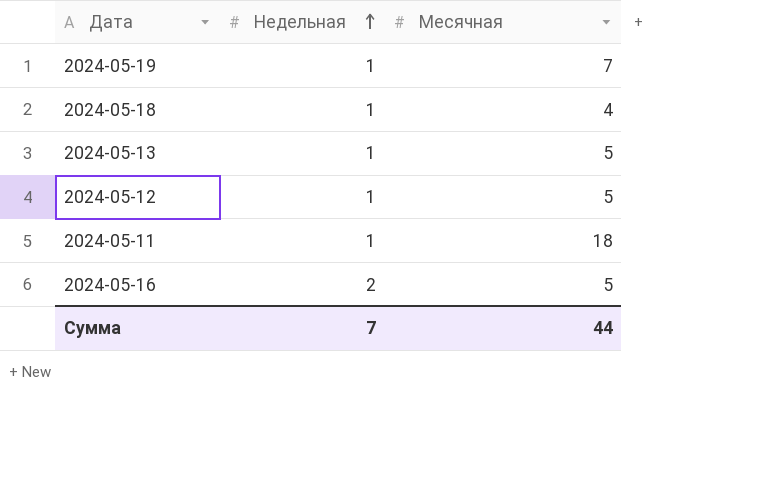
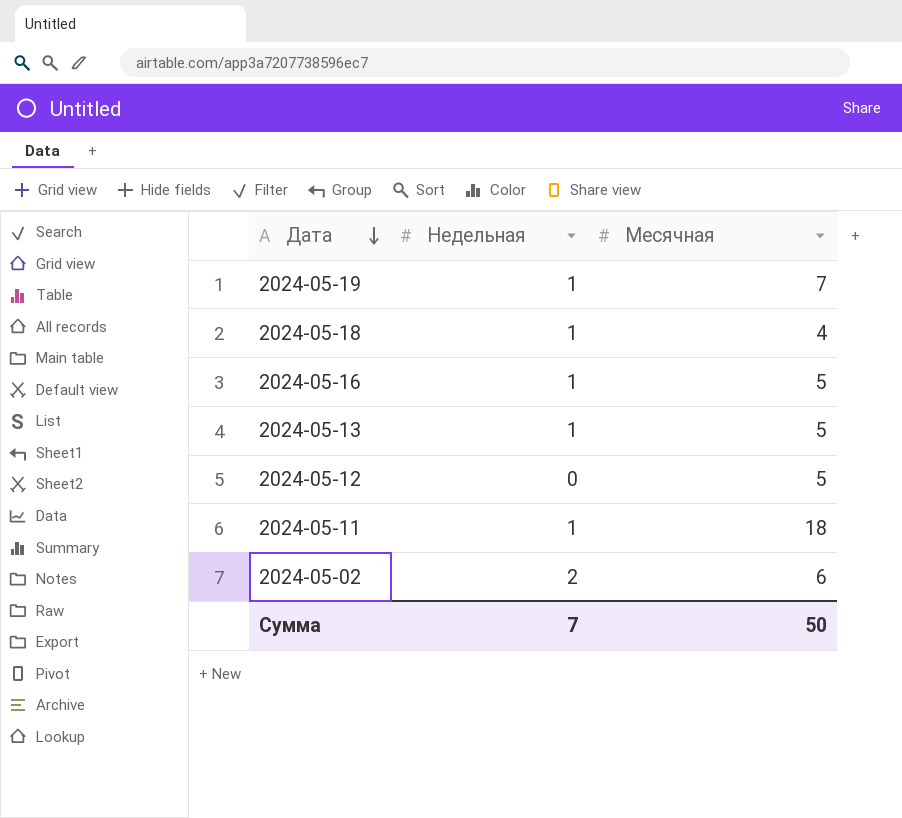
row order: Недельная ascending -> Дата descending
2024-05-16 | Недельная: 2 -> 1
2024-05-12 | Недельная: 1 -> 0
row 2024-05-02: none -> 2 | 6
Сумма | Месячная: 44 -> 50

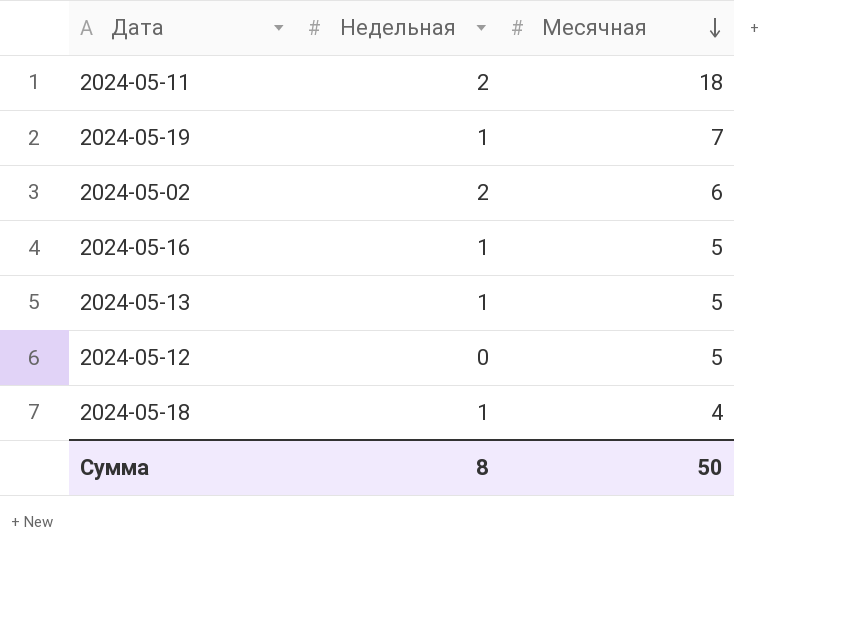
row order: Дата descending -> Месячная descending
2024-05-11 | Недельная: 1 -> 2
Сумма | Недельная: 7 -> 8

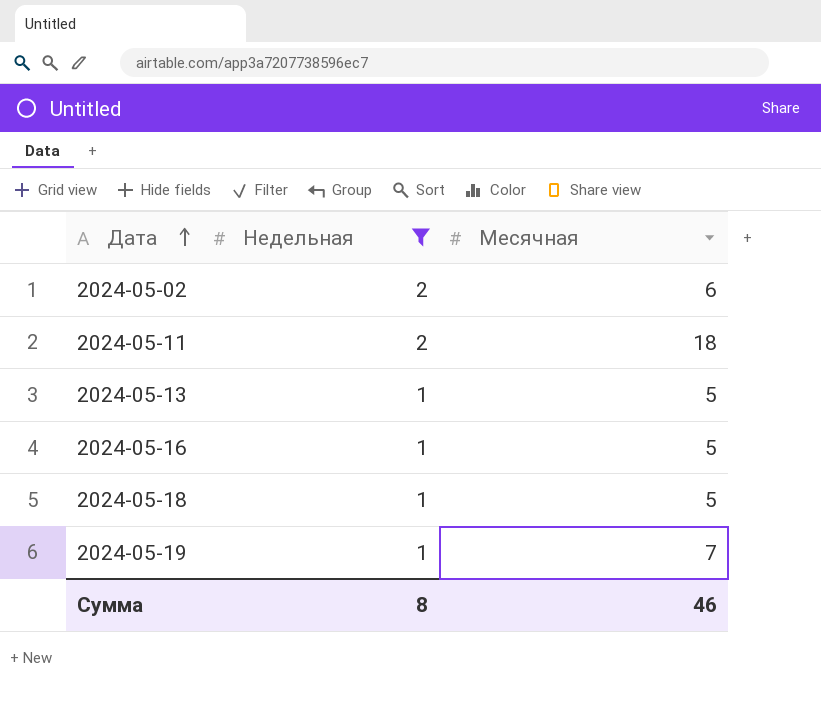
filter: none -> Недельная != 0
row order: Месячная descending -> Дата ascending
2024-05-18 | Месячная: 4 -> 5
Сумма | Месячная: 50 -> 46

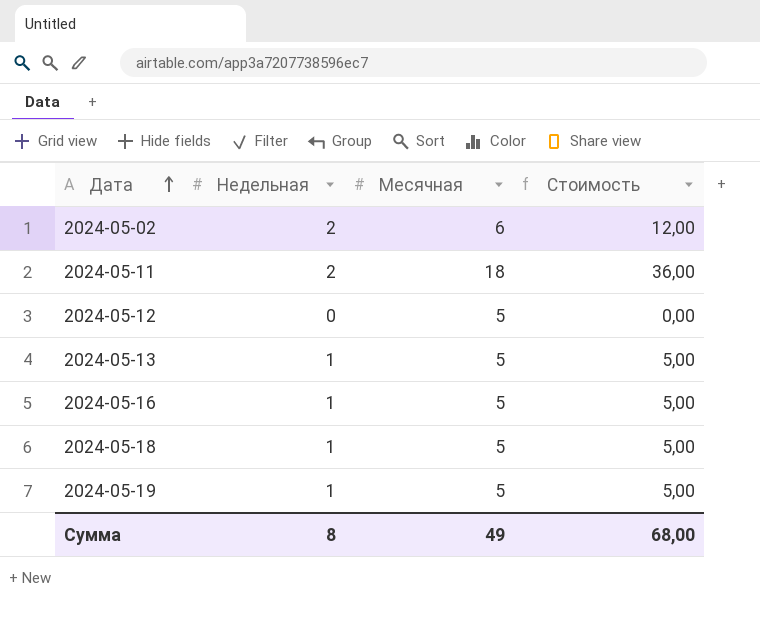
filter: Недельная != 0 -> none
column Стоимость | formula: none -> [Недельная] * [Месячная]
2024-05-19 | Месячная: 7 -> 5
Сумма | Месячная: 46 -> 49

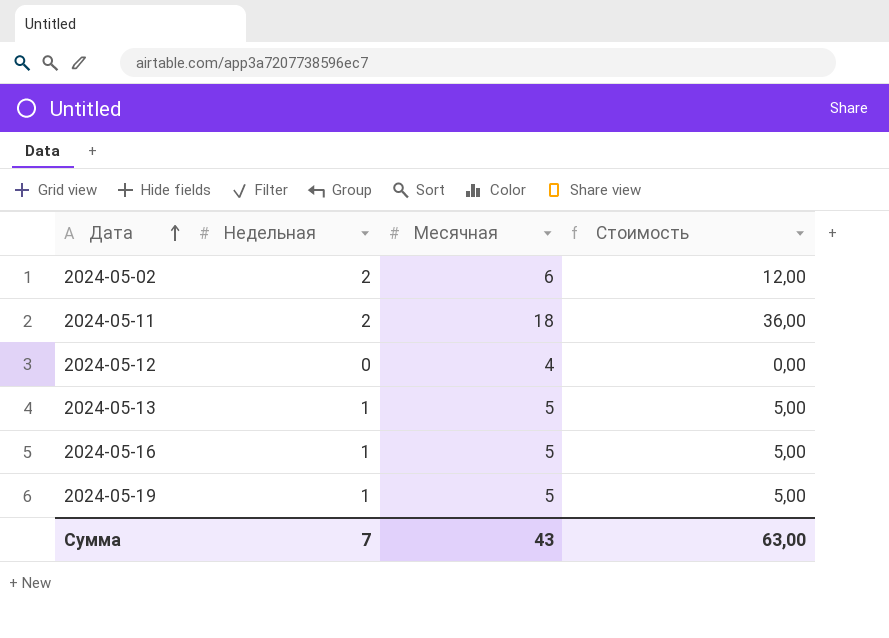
row 2024-05-18: 1 | 5 | 5,00 -> none
2024-05-12 | Месячная: 5 -> 4
Сумма | Недельная: 8 -> 7
Сумма | Месячная: 49 -> 43
Сумма | Стоимость: 68,00 -> 63,00

